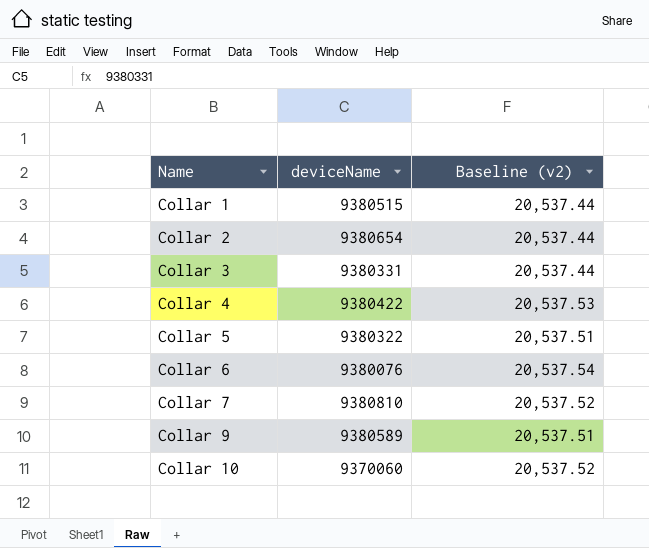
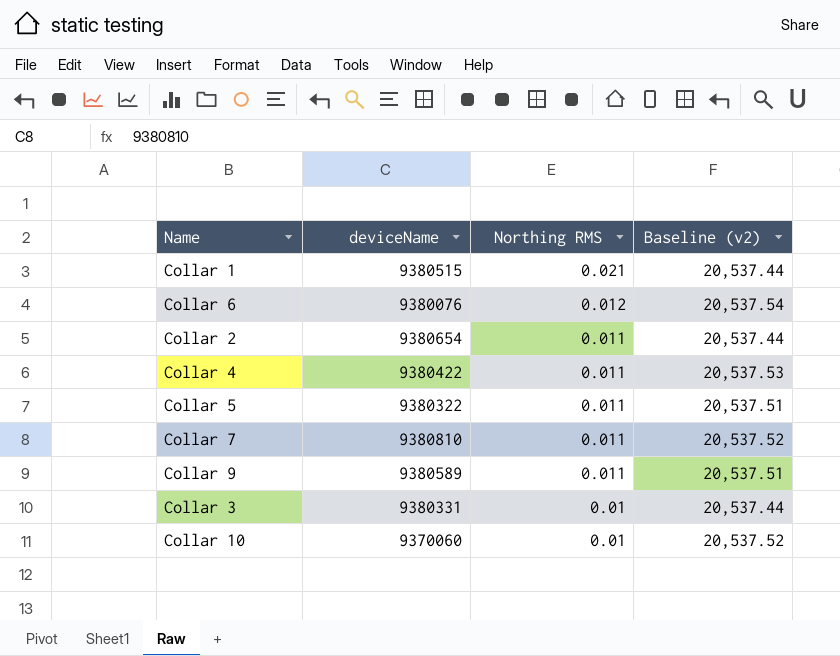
row order: Name ascending -> Northing RMS descending
column Northing RMS | position: none -> 3

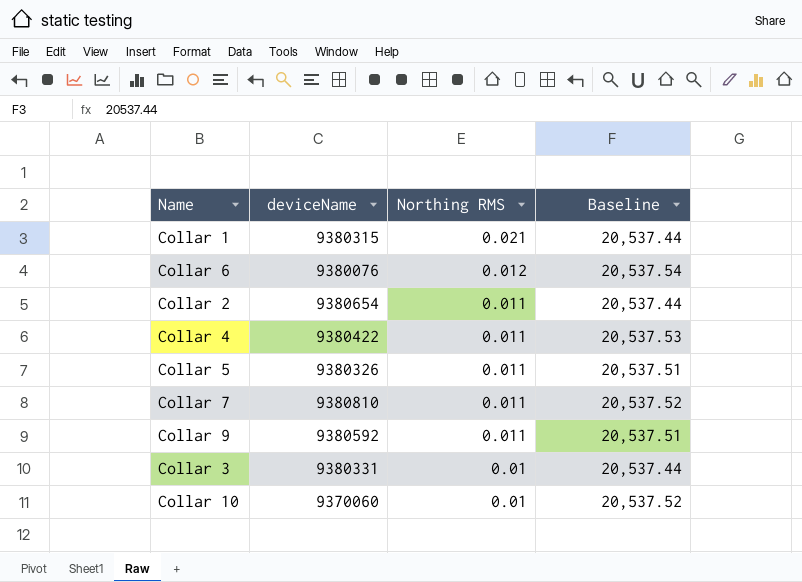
column name: Baseline (v2) -> Baseline
Collar 1 | deviceName: 9380515 -> 9380315
Collar 5 | deviceName: 9380322 -> 9380326
Collar 9 | deviceName: 9380589 -> 9380592

